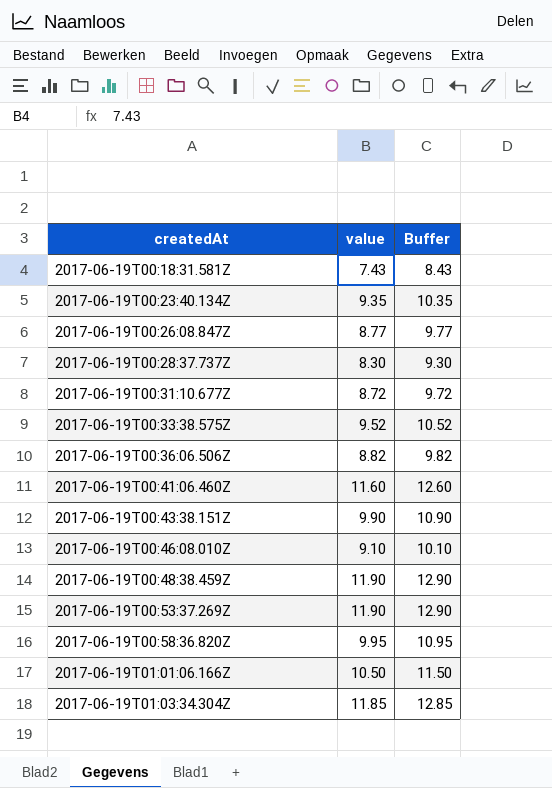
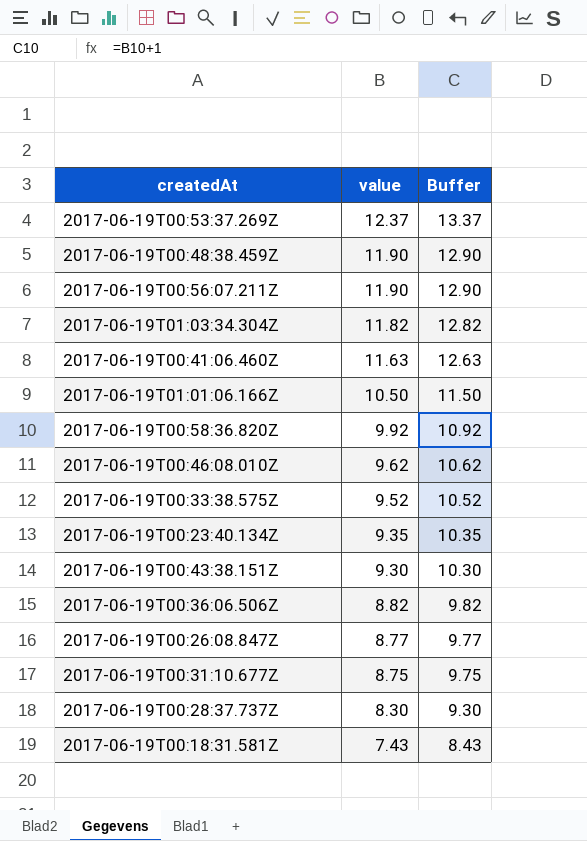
row order: createdAt ascending -> value descending
2017-06-19T00:53:37.269Z | value: 11.90 -> 12.37
2017-06-19T00:53:37.269Z | Buffer: 12.90 -> 13.37
row 2017-06-19T00:56:07.211Z: none -> 11.90 | 12.90
2017-06-19T01:03:34.304Z | value: 11.85 -> 11.82
2017-06-19T01:03:34.304Z | Buffer: 12.85 -> 12.82
2017-06-19T00:41:06.460Z | value: 11.60 -> 11.63
2017-06-19T00:41:06.460Z | Buffer: 12.60 -> 12.63
2017-06-19T00:58:36.820Z | value: 9.95 -> 9.92
2017-06-19T00:58:36.820Z | Buffer: 10.95 -> 10.92
2017-06-19T00:46:08.010Z | value: 9.10 -> 9.62
2017-06-19T00:46:08.010Z | Buffer: 10.10 -> 10.62
2017-06-19T00:43:38.151Z | value: 9.90 -> 9.30
2017-06-19T00:43:38.151Z | Buffer: 10.90 -> 10.30
2017-06-19T00:31:10.677Z | value: 8.72 -> 8.75
2017-06-19T00:31:10.677Z | Buffer: 9.72 -> 9.75

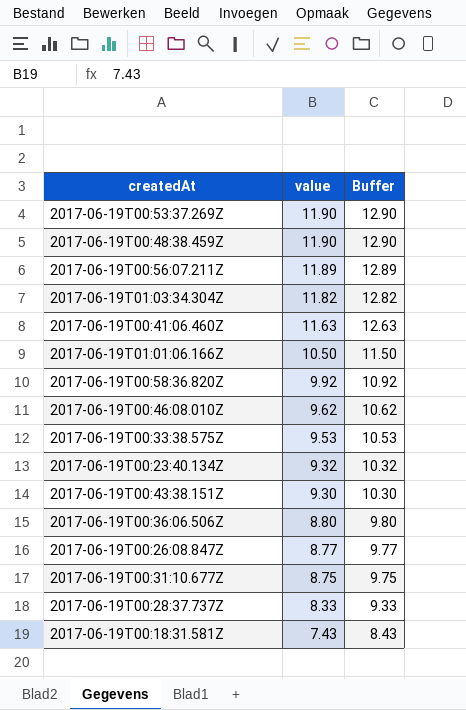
2017-06-19T00:53:37.269Z | value: 12.37 -> 11.90
2017-06-19T00:53:37.269Z | Buffer: 13.37 -> 12.90
2017-06-19T00:56:07.211Z | value: 11.90 -> 11.89
2017-06-19T00:56:07.211Z | Buffer: 12.90 -> 12.89
2017-06-19T00:33:38.575Z | value: 9.52 -> 9.53
2017-06-19T00:33:38.575Z | Buffer: 10.52 -> 10.53
2017-06-19T00:23:40.134Z | value: 9.35 -> 9.32
2017-06-19T00:23:40.134Z | Buffer: 10.35 -> 10.32
2017-06-19T00:36:06.506Z | value: 8.82 -> 8.80
2017-06-19T00:36:06.506Z | Buffer: 9.82 -> 9.80
2017-06-19T00:28:37.737Z | value: 8.30 -> 8.33
2017-06-19T00:28:37.737Z | Buffer: 9.30 -> 9.33

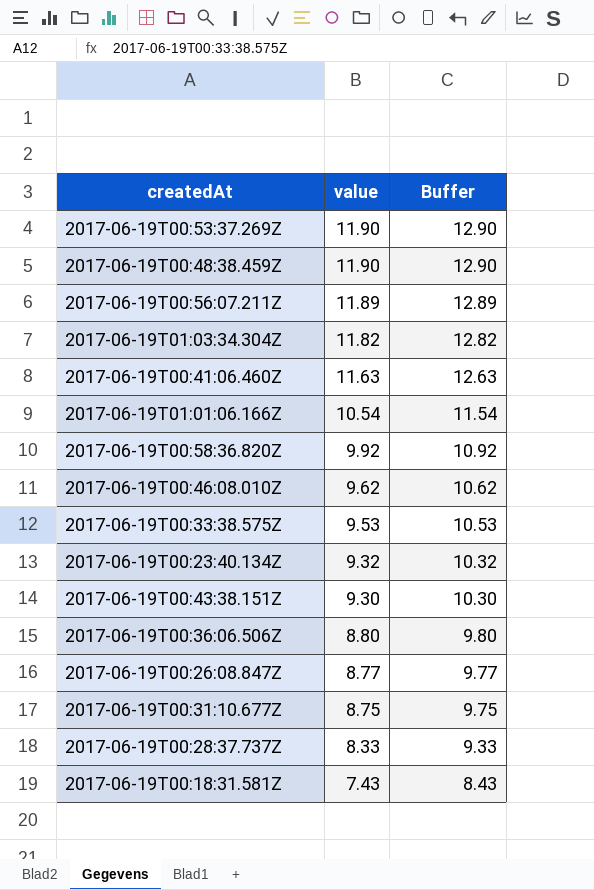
2017-06-19T01:01:06.166Z | value: 10.50 -> 10.54
2017-06-19T01:01:06.166Z | Buffer: 11.50 -> 11.54

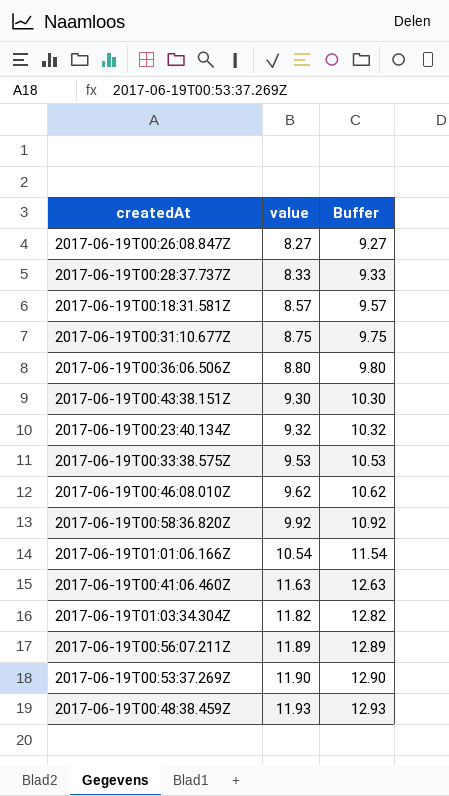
row order: value descending -> value ascending
2017-06-19T00:26:08.847Z | value: 8.77 -> 8.27
2017-06-19T00:26:08.847Z | Buffer: 9.77 -> 9.27
2017-06-19T00:18:31.581Z | value: 7.43 -> 8.57
2017-06-19T00:18:31.581Z | Buffer: 8.43 -> 9.57
2017-06-19T00:48:38.459Z | value: 11.90 -> 11.93
2017-06-19T00:48:38.459Z | Buffer: 12.90 -> 12.93

